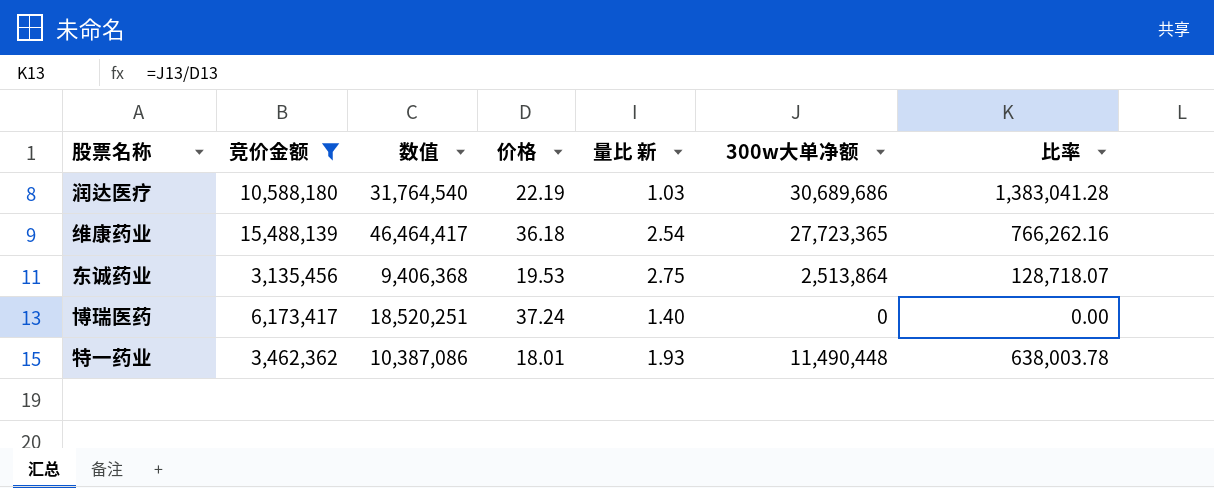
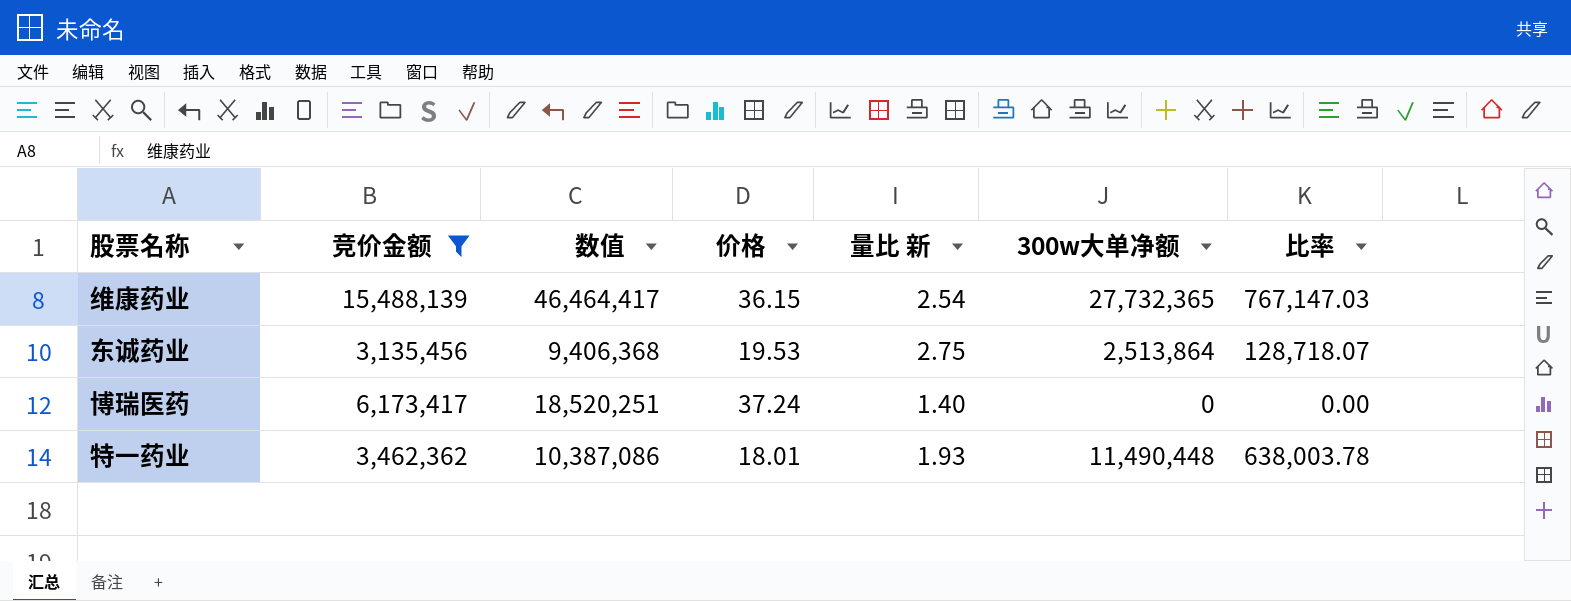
row 润达医疗: 10,588,180 | 31,764,540 | 22.19 | 1.03 | 30,689,686 | 1,383,041.28 -> none
维康药业 | 价格: 36.18 -> 36.15
维康药业 | 300w大单净额: 27,723,365 -> 27,732,365
维康药业 | 比率: 766,262.16 -> 767,147.03

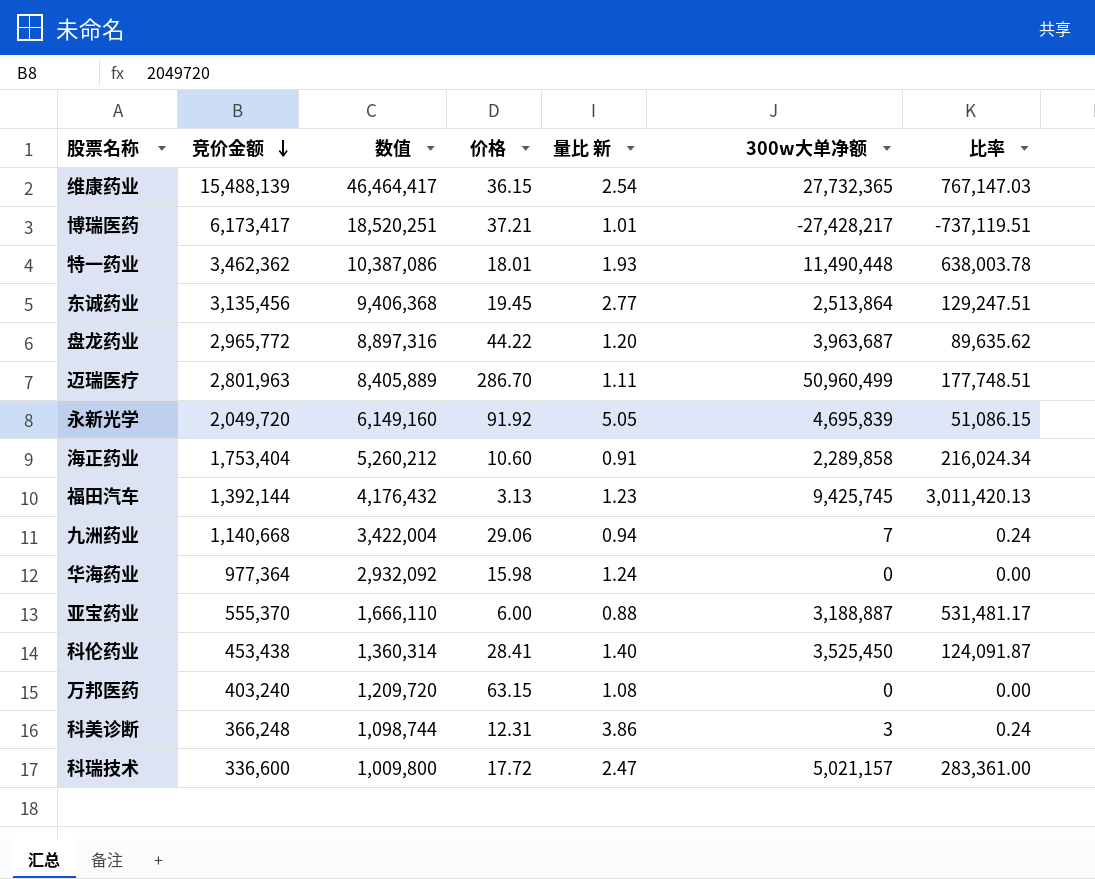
filter: 竞价金额 >= 3,135,456 -> none
row order: none -> 竞价金额 descending
博瑞医药 | 价格: 37.24 -> 37.21
博瑞医药 | 量比 新: 1.40 -> 1.01
博瑞医药 | 300w大单净额: 0 -> -27,428,217
博瑞医药 | 比率: 0.00 -> -737,119.51
东诚药业 | 价格: 19.53 -> 19.45
东诚药业 | 量比 新: 2.75 -> 2.77
东诚药业 | 比率: 128,718.07 -> 129,247.51

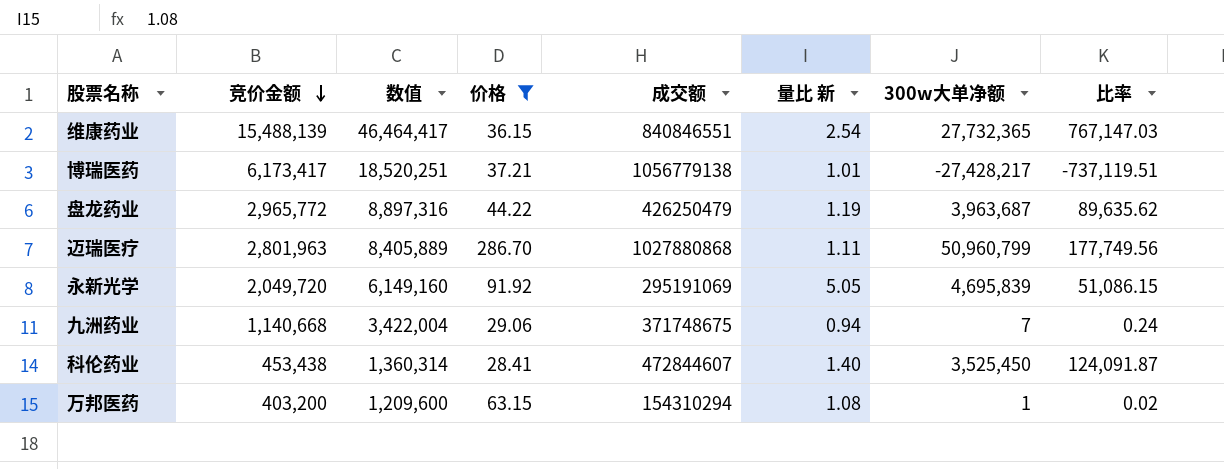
filter: none -> 价格 >= 28.41
column 成交额 | position: none -> 5
盘龙药业 | 量比 新: 1.20 -> 1.19
迈瑞医疗 | 300w大单净额: 50,960,499 -> 50,960,799
迈瑞医疗 | 比率: 177,748.51 -> 177,749.56
万邦医药 | 竞价金额: 403,240 -> 403,200
万邦医药 | 数值: 1,209,720 -> 1,209,600
万邦医药 | 300w大单净额: 0 -> 1
万邦医药 | 比率: 0.00 -> 0.02

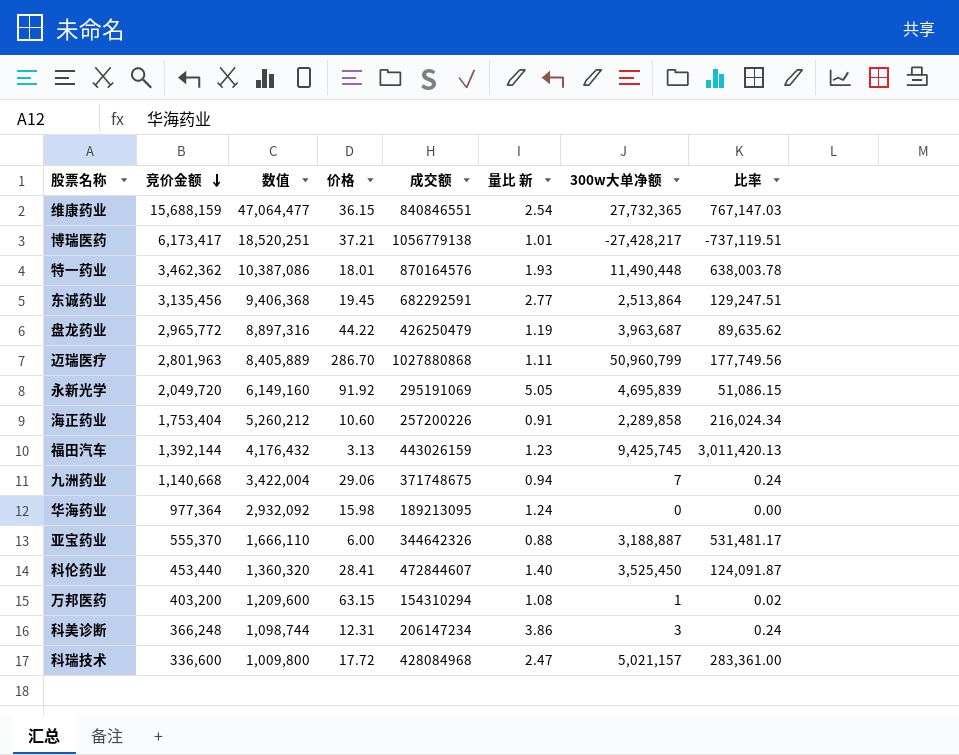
filter: 价格 >= 28.41 -> none
维康药业 | 竞价金额: 15,488,139 -> 15,688,159
维康药业 | 数值: 46,464,417 -> 47,064,477
科伦药业 | 竞价金额: 453,438 -> 453,440
科伦药业 | 数值: 1,360,314 -> 1,360,320

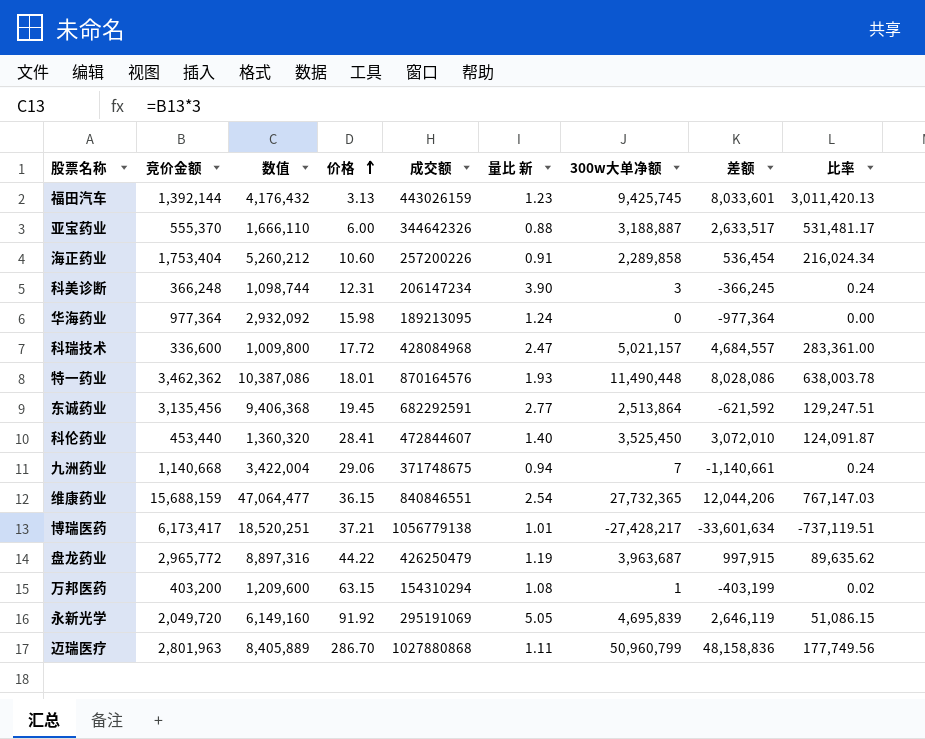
row order: 竞价金额 descending -> 价格 ascending
column 差额 | formula: none -> [300w大单净额] - [竞价金额]
科美诊断 | 量比 新: 3.86 -> 3.90

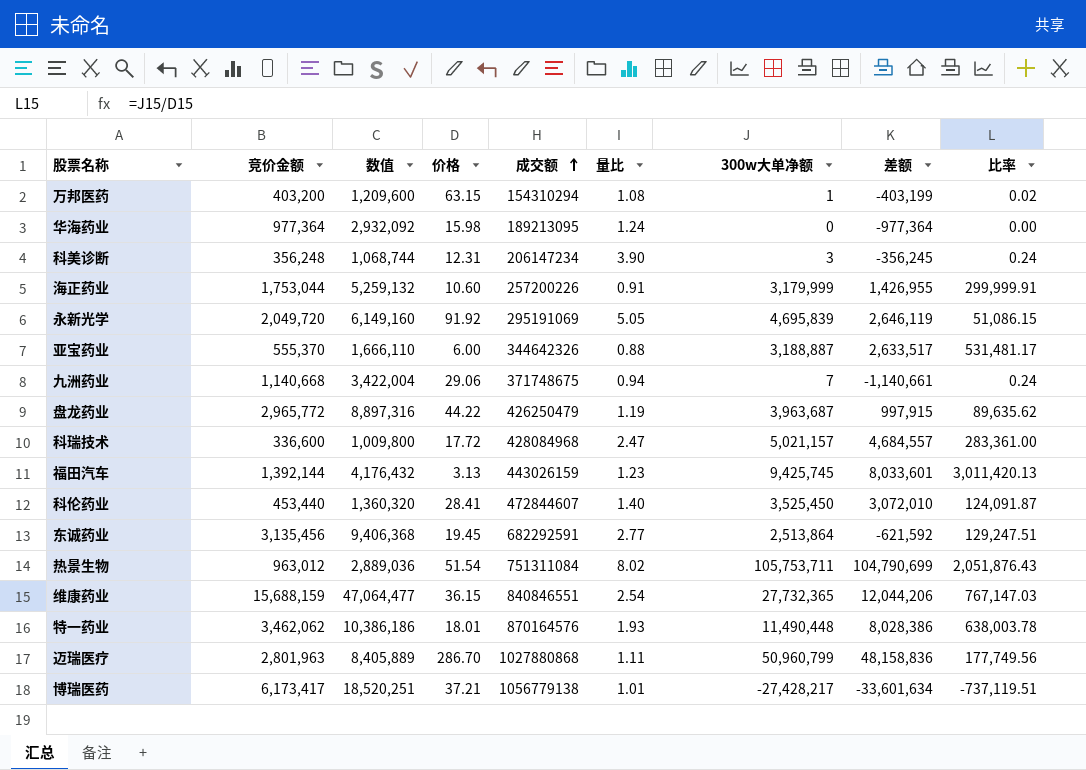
row order: 价格 ascending -> 成交额 ascending
column name: 量比 新 -> 量比
科美诊断 | 竞价金额: 366,248 -> 356,248
科美诊断 | 数值: 1,098,744 -> 1,068,744
科美诊断 | 差额: -366,245 -> -356,245
海正药业 | 竞价金额: 1,753,404 -> 1,753,044
海正药业 | 数值: 5,260,212 -> 5,259,132
海正药业 | 300w大单净额: 2,289,858 -> 3,179,999
海正药业 | 差额: 536,454 -> 1,426,955
海正药业 | 比率: 216,024.34 -> 299,999.91
row 热景生物: none -> 963,012 | 2,889,036 | 51.54 | 751311084 | 8.02 | 105,753,711 | 104,790,699 | 2,051,876.43
特一药业 | 竞价金额: 3,462,362 -> 3,462,062
特一药业 | 数值: 10,387,086 -> 10,386,186
特一药业 | 差额: 8,028,086 -> 8,028,386

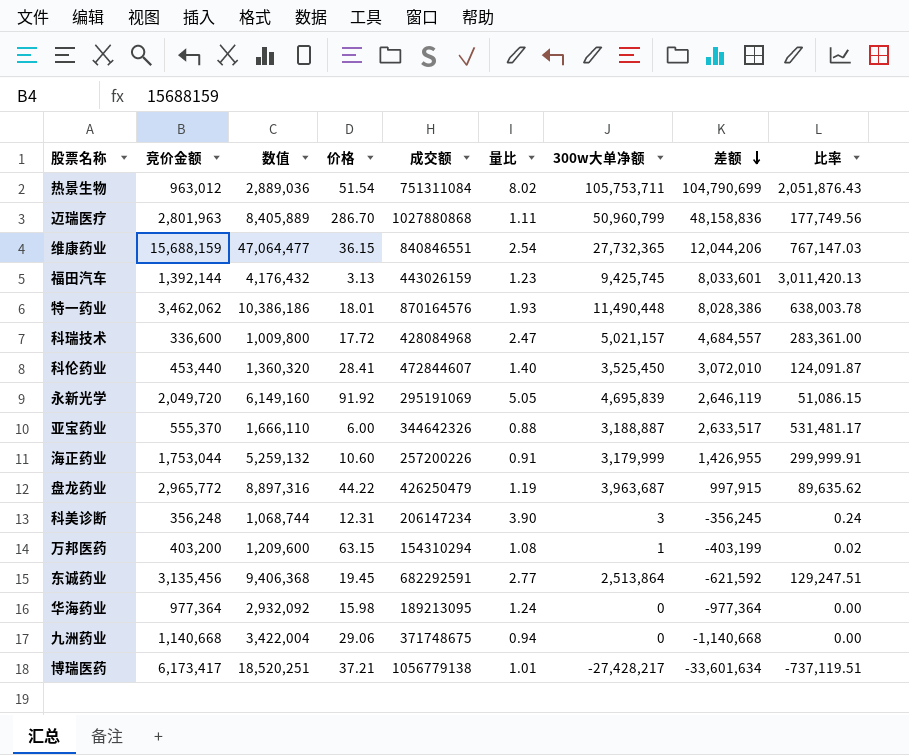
row order: 成交额 ascending -> 差额 descending
九洲药业 | 300w大单净额: 7 -> 0
九洲药业 | 差额: -1,140,661 -> -1,140,668
九洲药业 | 比率: 0.24 -> 0.00

